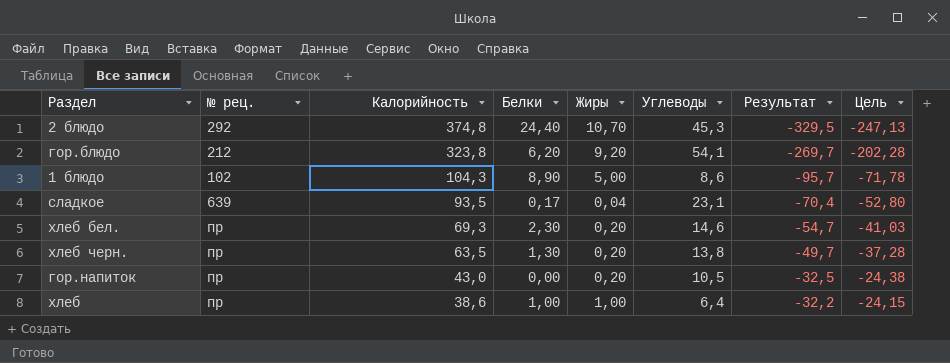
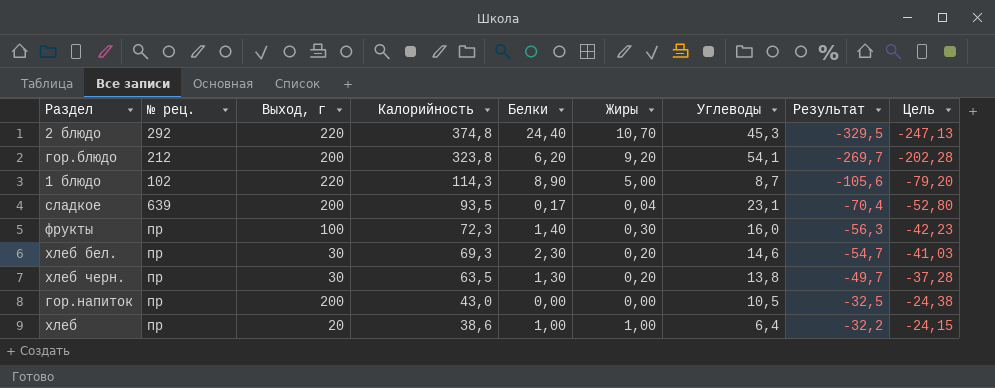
column Выход, г | position: none -> 3
1 блюдо | Калорийность: 104,3 -> 114,3
1 блюдо | Углеводы: 8,6 -> 8,7
1 блюдо | Результат: -95,7 -> -105,6
1 блюдо | Цель: -71,78 -> -79,20
row фрукты: none -> пр | 100 | 72,3 | 1,40 | 0,30 | 16,0 | -56,3 | -42,23
гор.напиток | Жиры: 0,20 -> 0,00

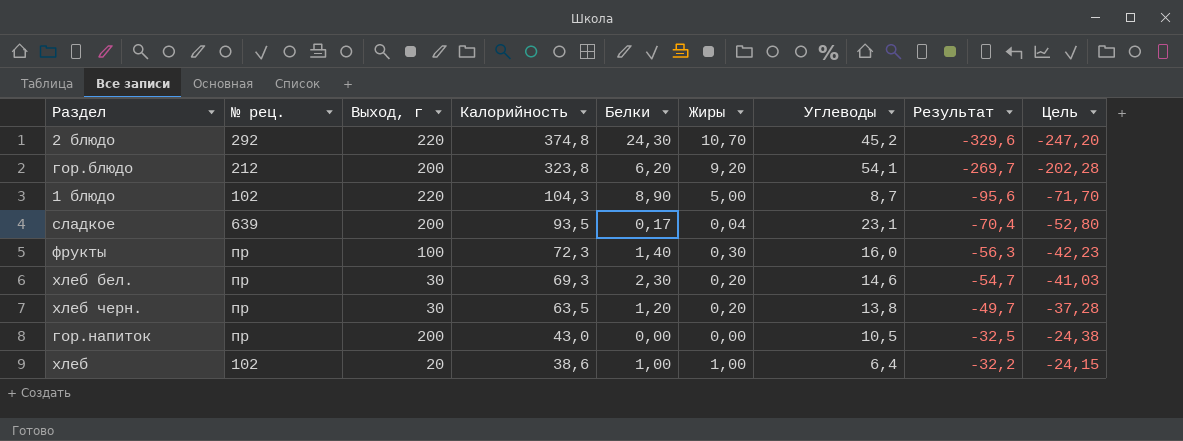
2 блюдо | Белки: 24,40 -> 24,30
2 блюдо | Углеводы: 45,3 -> 45,2
2 блюдо | Результат: -329,5 -> -329,6
2 блюдо | Цель: -247,13 -> -247,20
1 блюдо | Калорийность: 114,3 -> 104,3
1 блюдо | Результат: -105,6 -> -95,6
1 блюдо | Цель: -79,20 -> -71,70
хлеб черн. | Белки: 1,30 -> 1,20
хлеб | № рец.: пр -> 102

